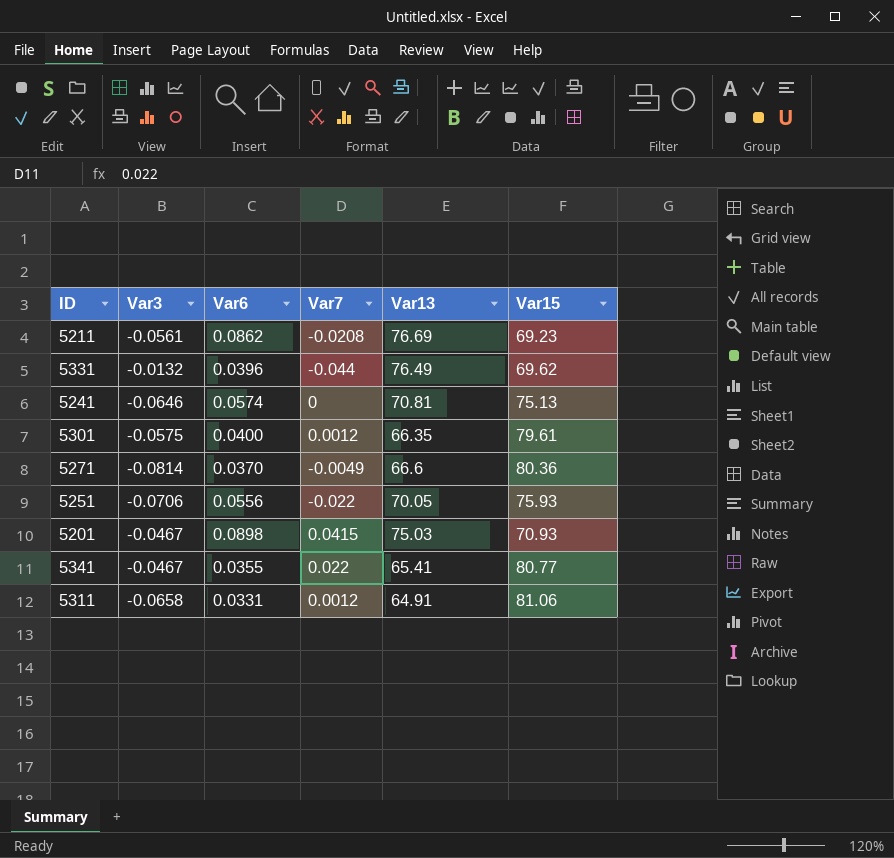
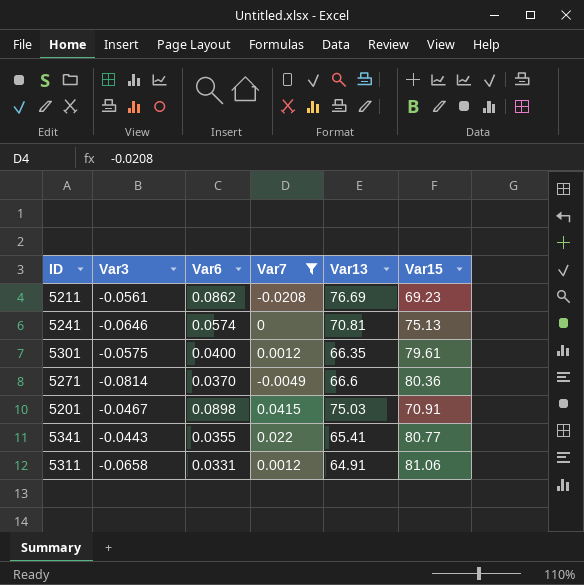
filter: none -> Var7 >= -0.0208
5201 | Var15: 70.93 -> 70.91
5341 | Var3: -0.0467 -> -0.0443

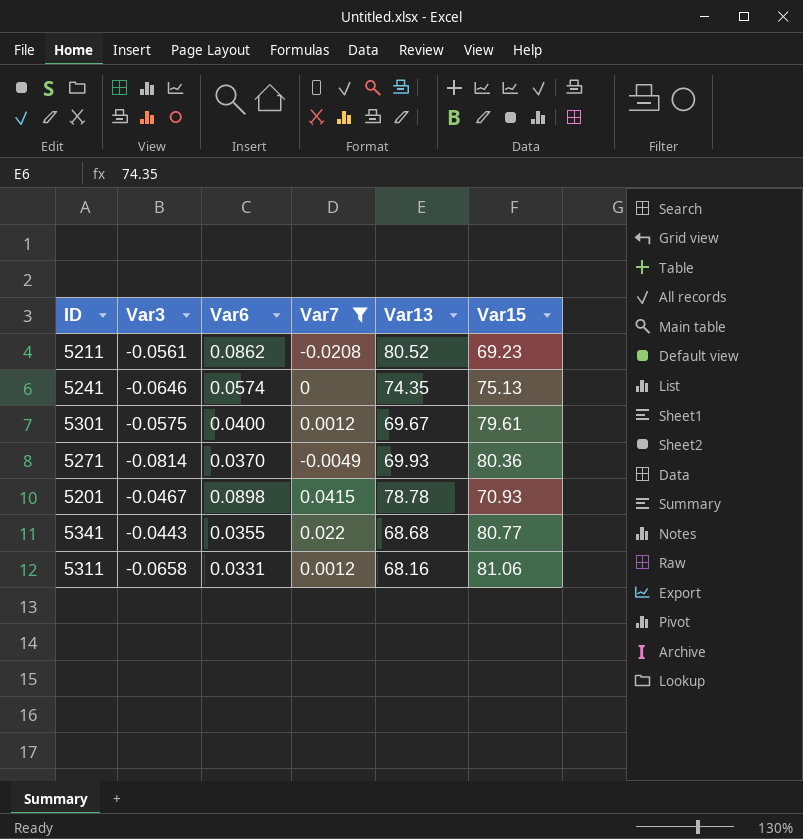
5211 | Var13: 76.69 -> 80.52
5241 | Var13: 70.81 -> 74.35
5301 | Var13: 66.35 -> 69.67
5271 | Var13: 66.6 -> 69.93
5201 | Var13: 75.03 -> 78.78
5201 | Var15: 70.91 -> 70.93
5341 | Var13: 65.41 -> 68.68
5311 | Var13: 64.91 -> 68.16

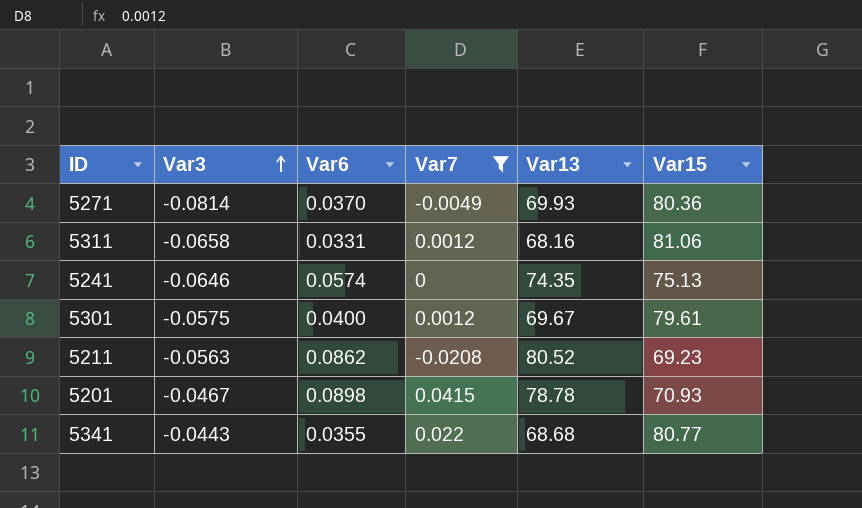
row order: none -> Var3 ascending
5211 | Var3: -0.0561 -> -0.0563

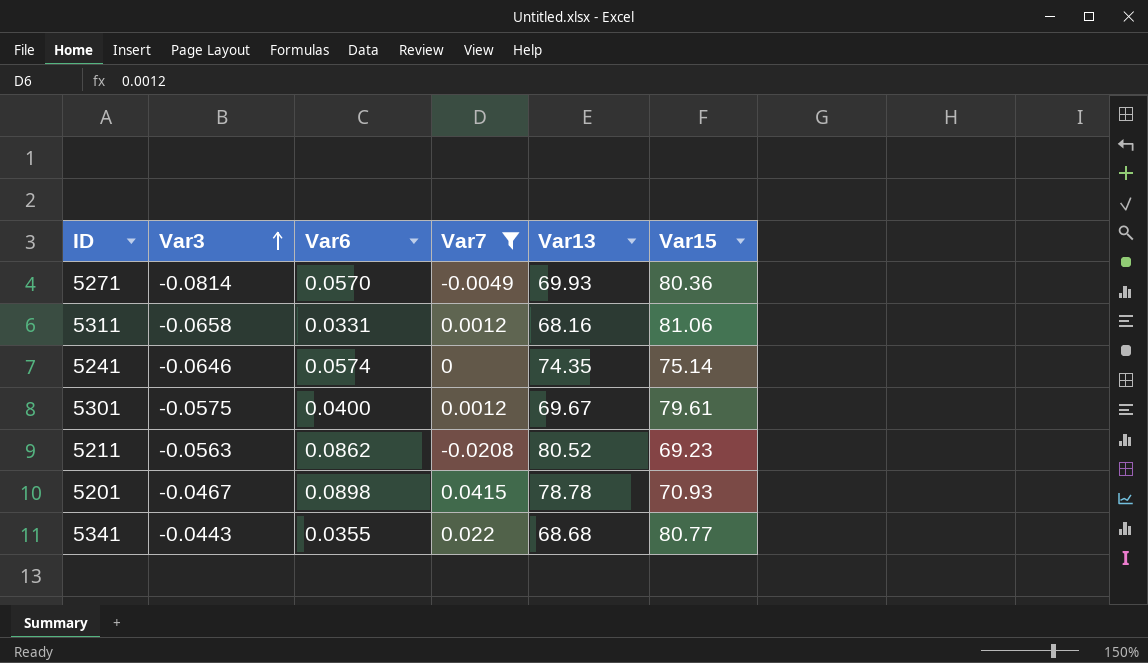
5271 | Var6: 0.0370 -> 0.0570
5241 | Var15: 75.13 -> 75.14

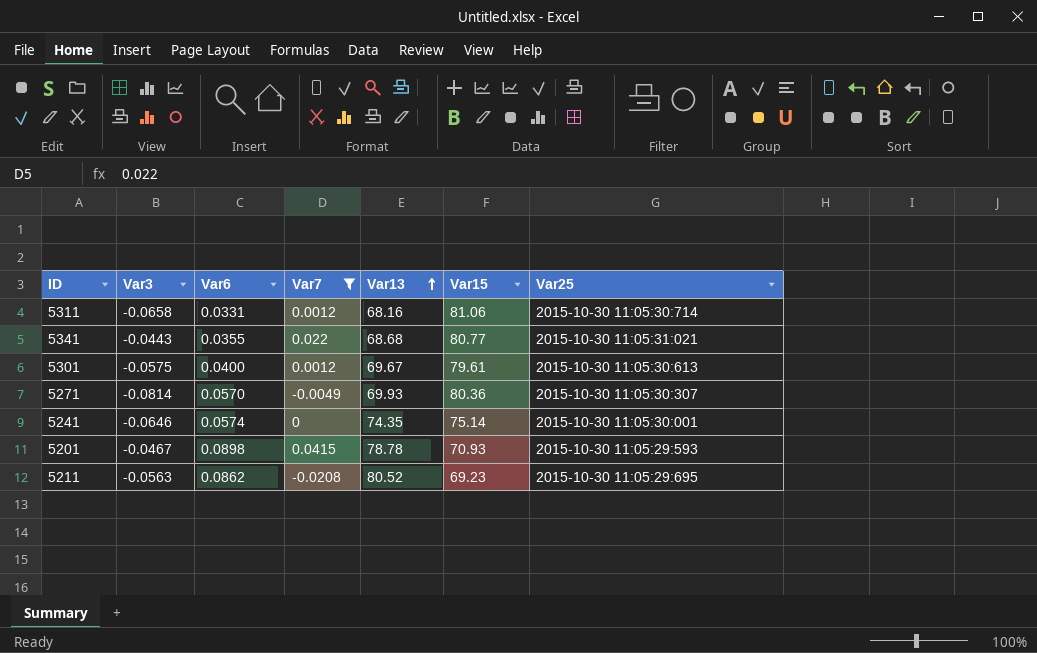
row order: Var3 ascending -> Var13 ascending
column Var25 | position: none -> 7

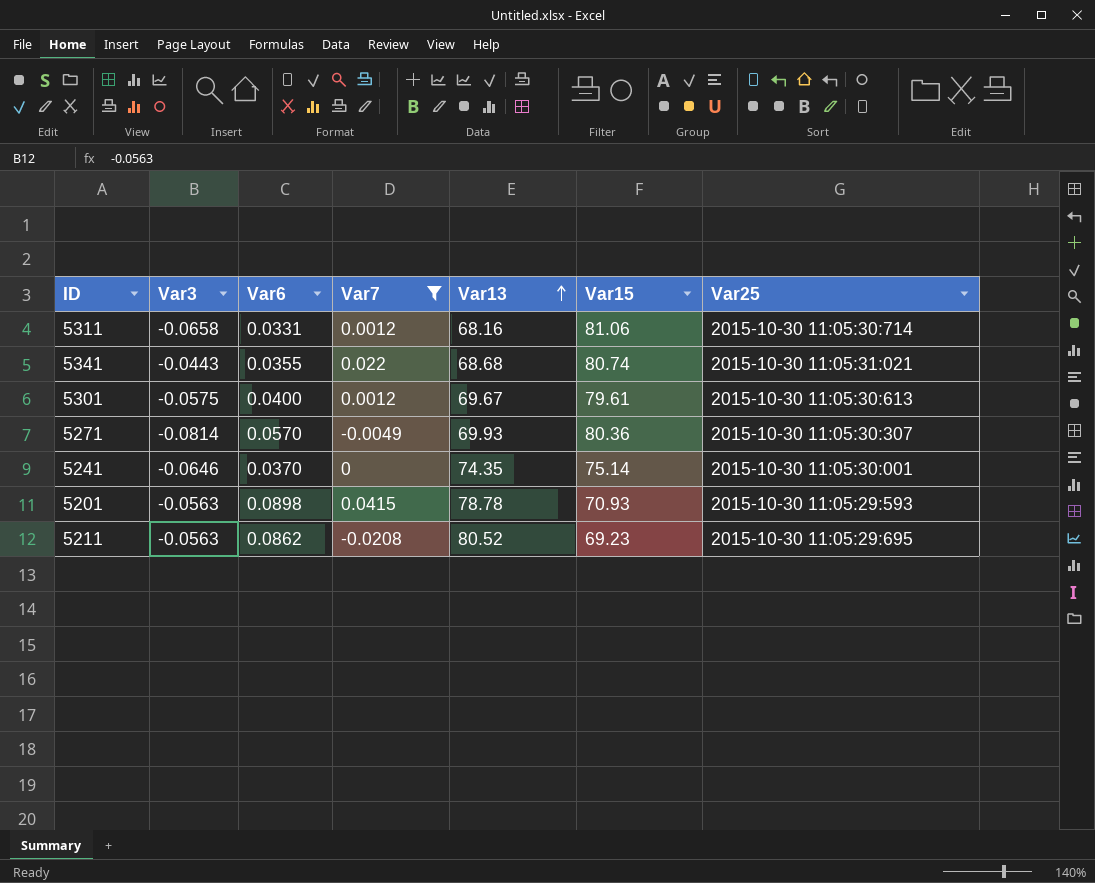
5341 | Var15: 80.77 -> 80.74
5241 | Var6: 0.0574 -> 0.0370
5201 | Var3: -0.0467 -> -0.0563

